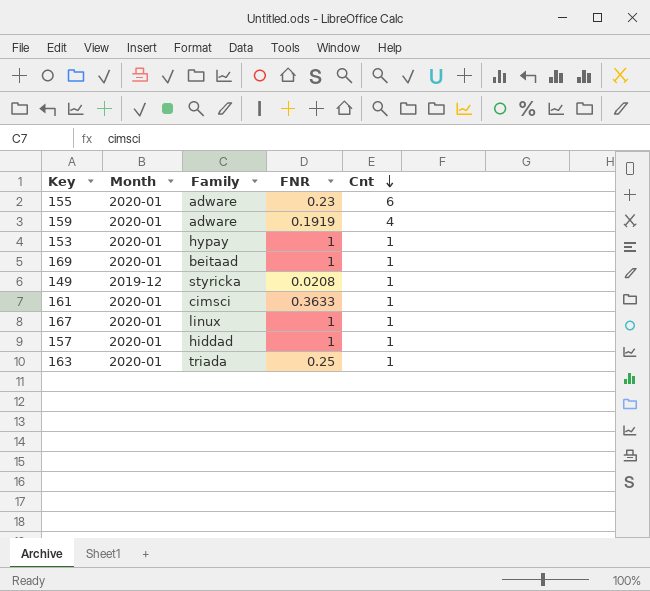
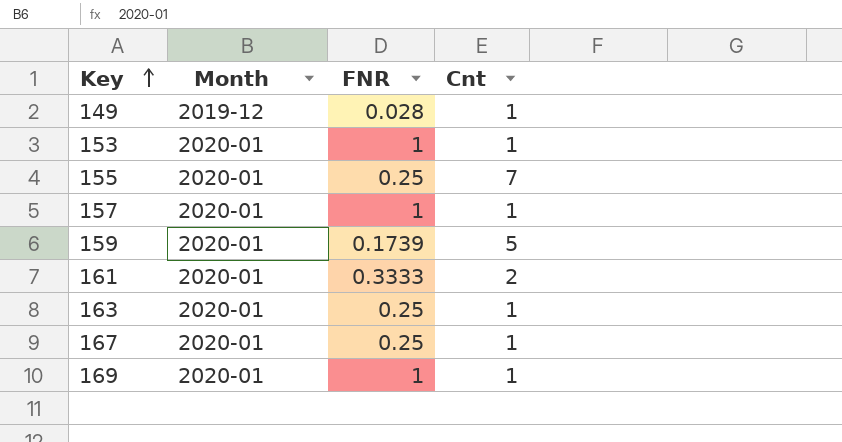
row order: Cnt descending -> Key ascending
column Family | position: 3 -> none
149 | FNR: 0.0208 -> 0.028
155 | FNR: 0.23 -> 0.25
155 | Cnt: 6 -> 7
159 | FNR: 0.1919 -> 0.1739
159 | Cnt: 4 -> 5
161 | FNR: 0.3633 -> 0.3333
161 | Cnt: 1 -> 2
167 | FNR: 1 -> 0.25

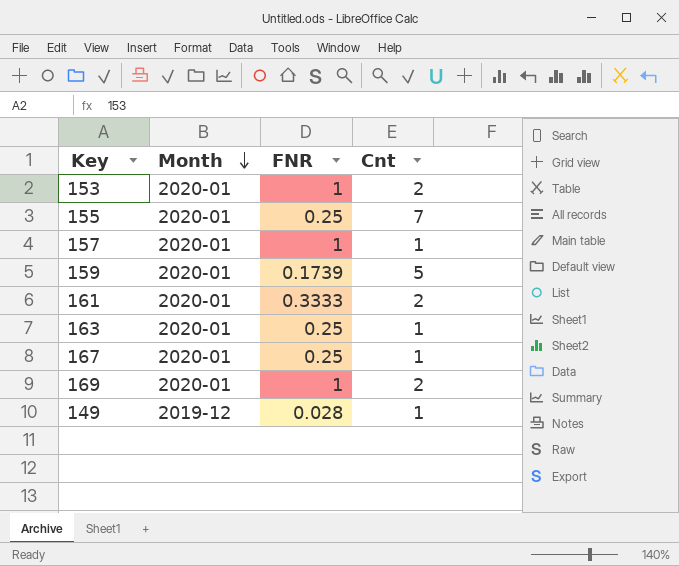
row order: Key ascending -> Month descending
153 | Cnt: 1 -> 2
169 | Cnt: 1 -> 2

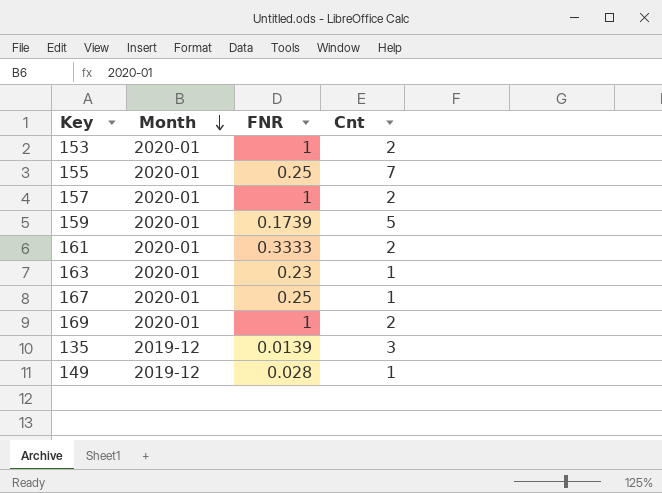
157 | Cnt: 1 -> 2
163 | FNR: 0.25 -> 0.23
row 135: none -> 2019-12 | 0.0139 | 3

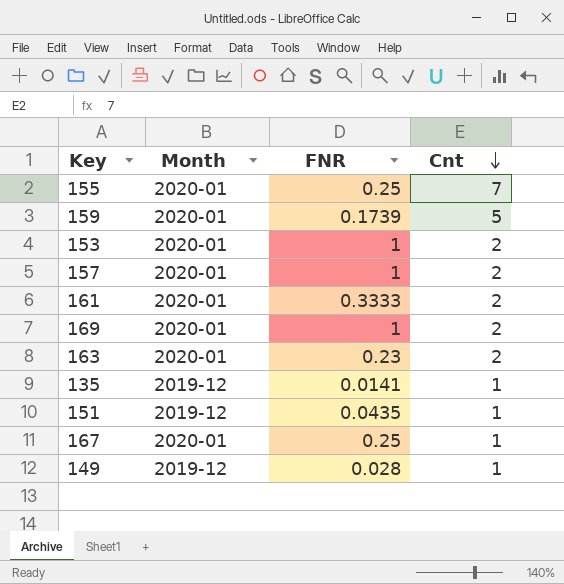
row order: Month descending -> Cnt descending
163 | Cnt: 1 -> 2
135 | FNR: 0.0139 -> 0.0141
135 | Cnt: 3 -> 1
row 151: none -> 2019-12 | 0.0435 | 1

